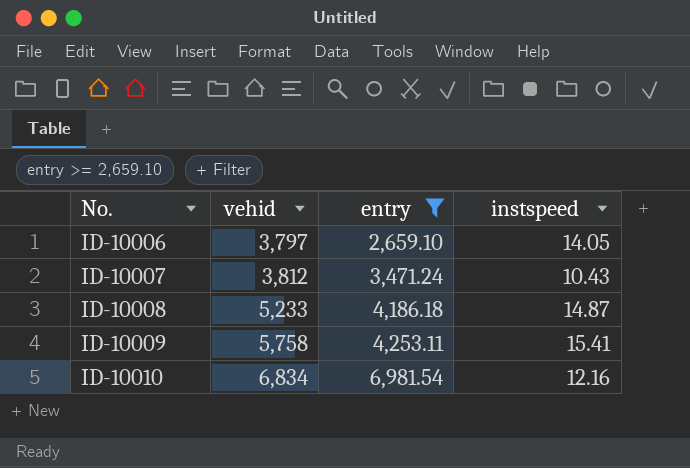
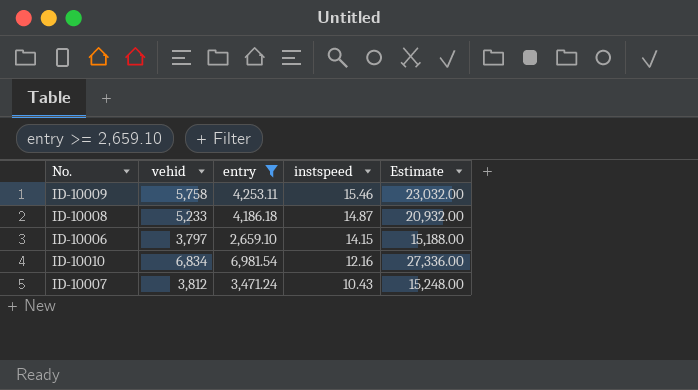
row order: No. ascending -> instspeed descending
column Estimate | formula: none -> [vehid] * 4
ID-10009 | instspeed: 15.41 -> 15.46
ID-10006 | instspeed: 14.05 -> 14.15

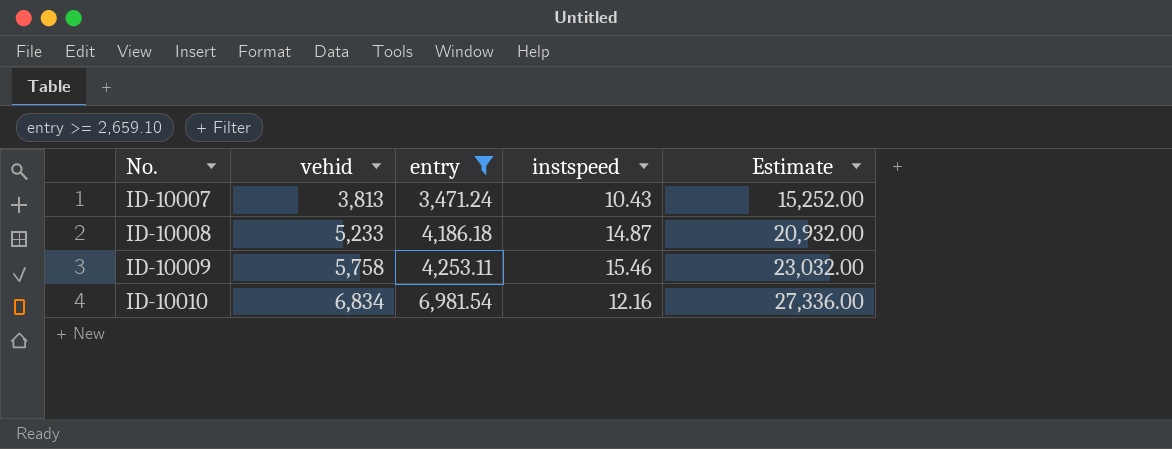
row order: instspeed descending -> No. ascending
row ID-10006: 3,797 | 2,659.10 | 14.15 | 15,188.00 -> none
ID-10007 | vehid: 3,812 -> 3,813
ID-10007 | Estimate: 15,248.00 -> 15,252.00

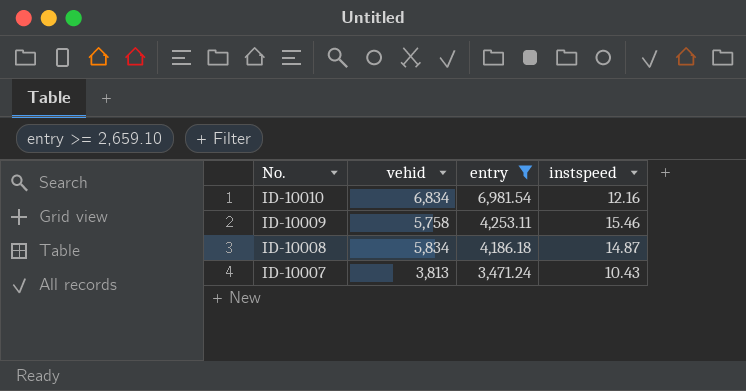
row order: No. ascending -> No. descending
column Estimate | formula: [vehid] * 4 -> none
ID-10008 | vehid: 5,233 -> 5,834

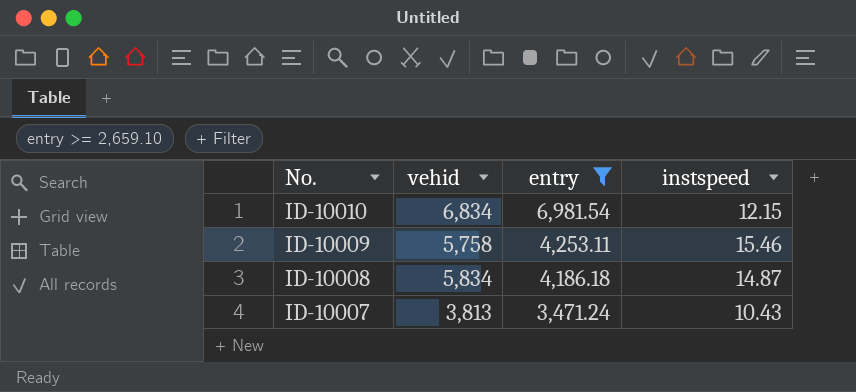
ID-10010 | instspeed: 12.16 -> 12.15

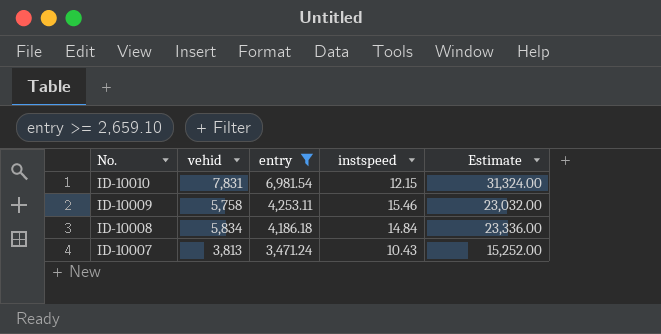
column Estimate | formula: none -> [vehid] * 4
ID-10010 | vehid: 6,834 -> 7,831
ID-10008 | instspeed: 14.87 -> 14.84

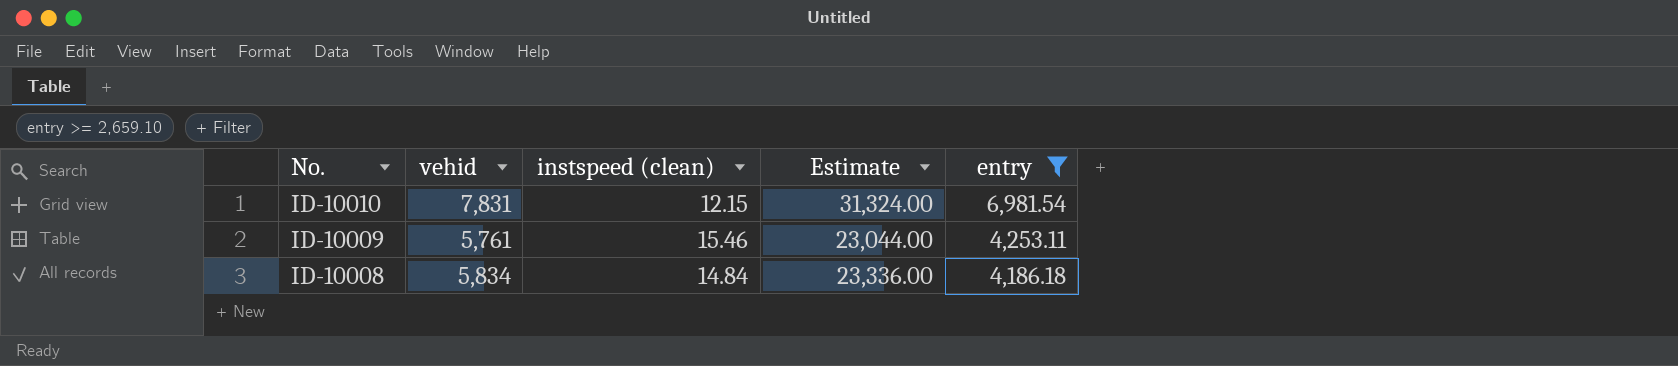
column name: instspeed -> instspeed (clean)
column entry | position: 3 -> 5
row ID-10007: 3,813 | 3,471.24 | 10.43 | 15,252.00 -> none
ID-10009 | vehid: 5,758 -> 5,761
ID-10009 | Estimate: 23,032.00 -> 23,044.00

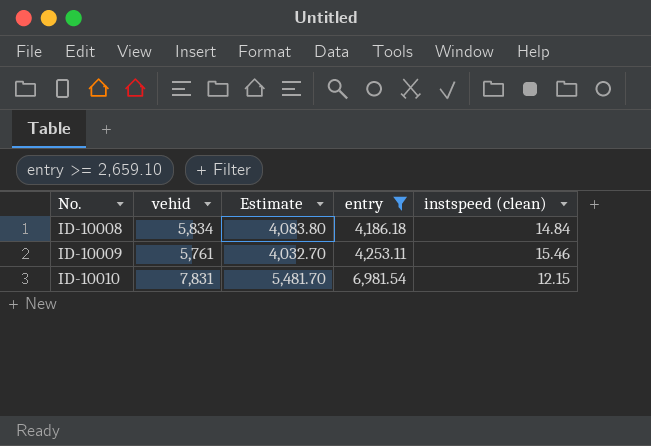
row order: No. descending -> No. ascending
column Estimate | formula: [vehid] * 4 -> [vehid] * 0.7
column instspeed (clean) | position: 3 -> 5

